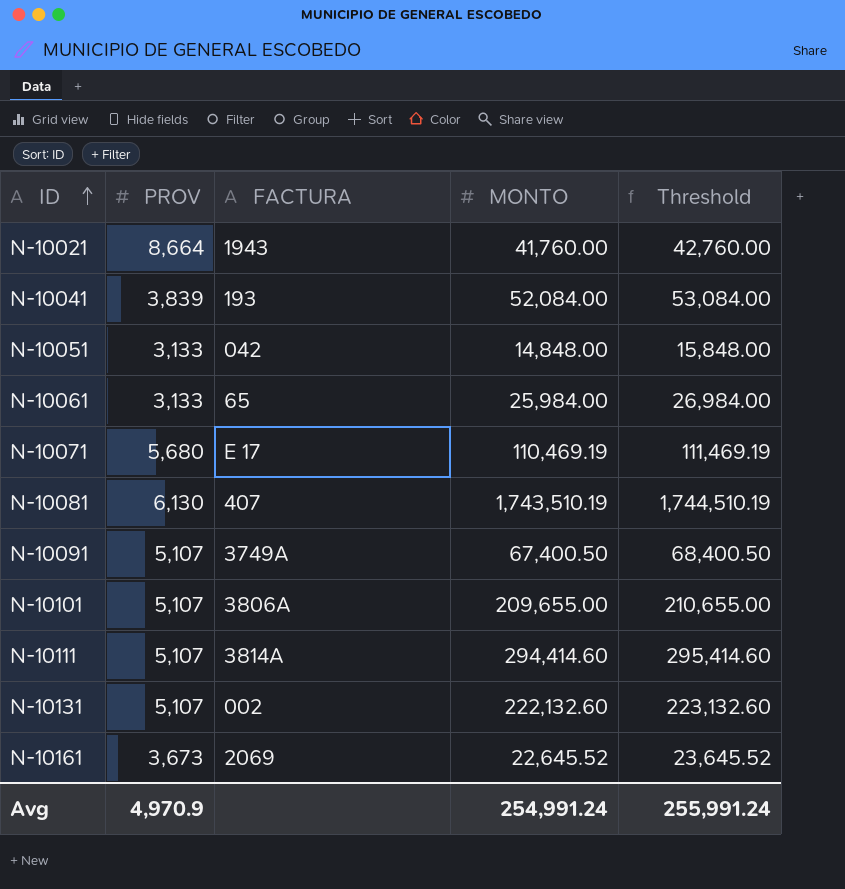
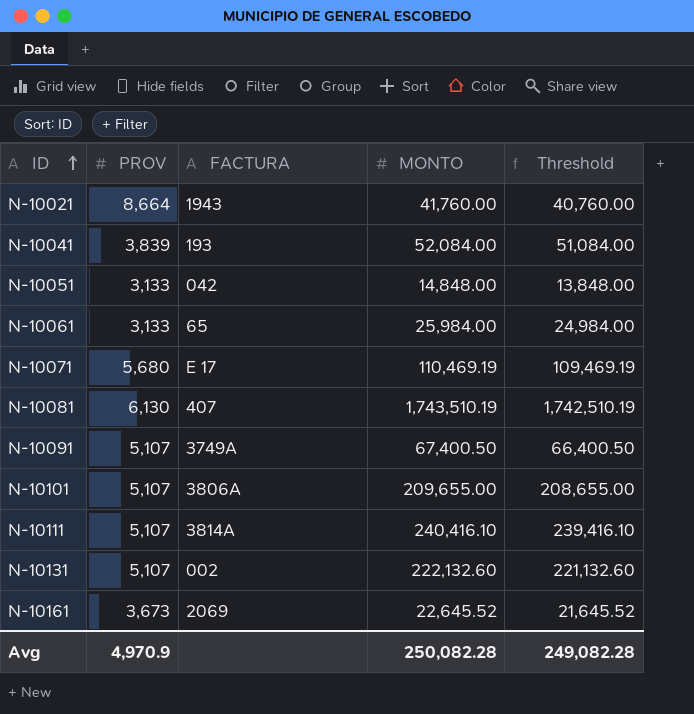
column Threshold | formula: [MONTO] + 1000 -> [MONTO] - 1000
N-10111 | MONTO: 294,414.60 -> 240,416.10
Avg | MONTO: 254,991.24 -> 250,082.28
Avg | Threshold: 255,991.24 -> 249,082.28

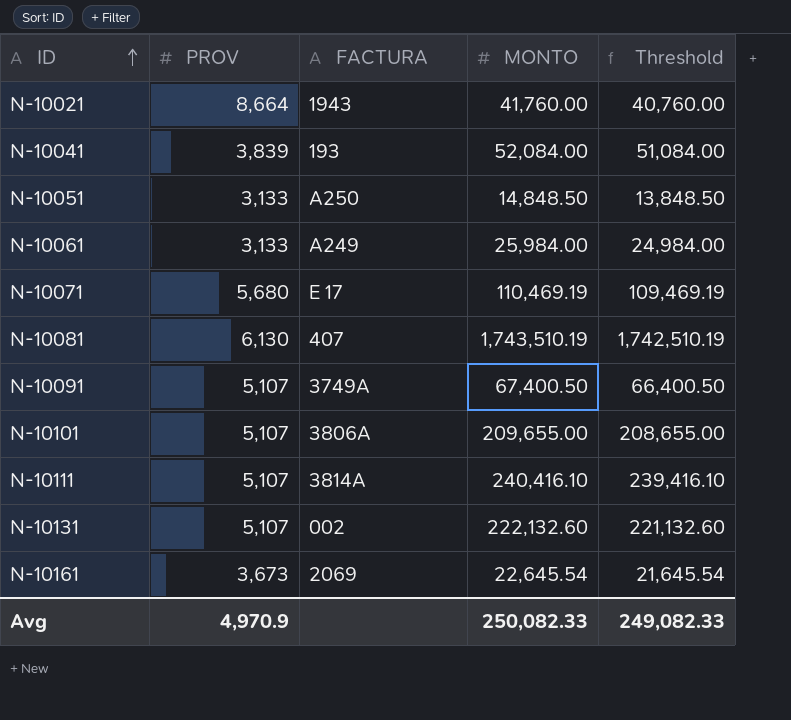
N-10051 | FACTURA: 042 -> A250
N-10051 | MONTO: 14,848.00 -> 14,848.50
N-10051 | Threshold: 13,848.00 -> 13,848.50
N-10061 | FACTURA: 65 -> A249
N-10161 | MONTO: 22,645.52 -> 22,645.54
N-10161 | Threshold: 21,645.52 -> 21,645.54
Avg | MONTO: 250,082.28 -> 250,082.33
Avg | Threshold: 249,082.28 -> 249,082.33

